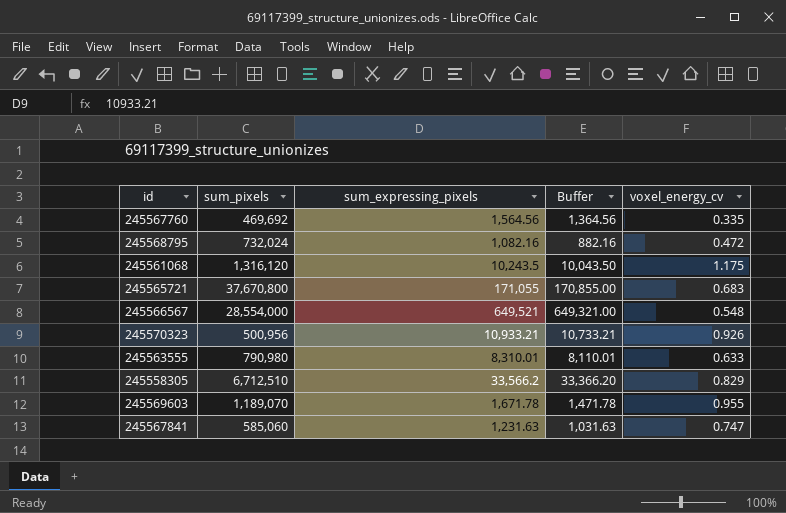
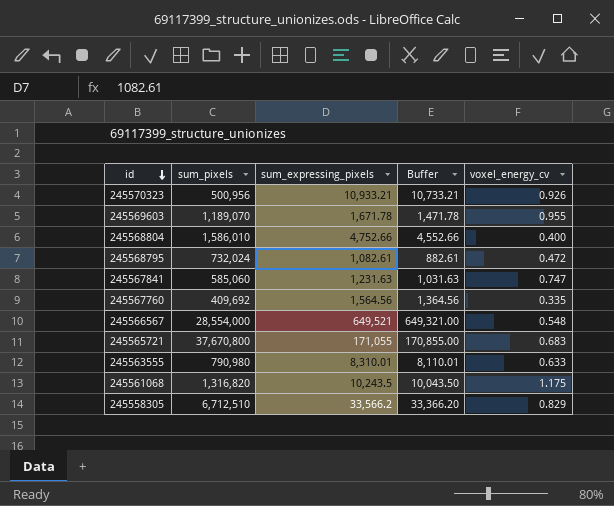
row order: none -> id descending
row 245568804: none -> 1,586,010 | 4,752.66 | 4,552.66 | 0.400
245568795 | sum_expressing_pixels: 1,082.16 -> 1,082.61
245568795 | Buffer: 882.16 -> 882.61
245567760 | sum_pixels: 469,692 -> 409,692
245561068 | sum_pixels: 1,316,120 -> 1,316,820

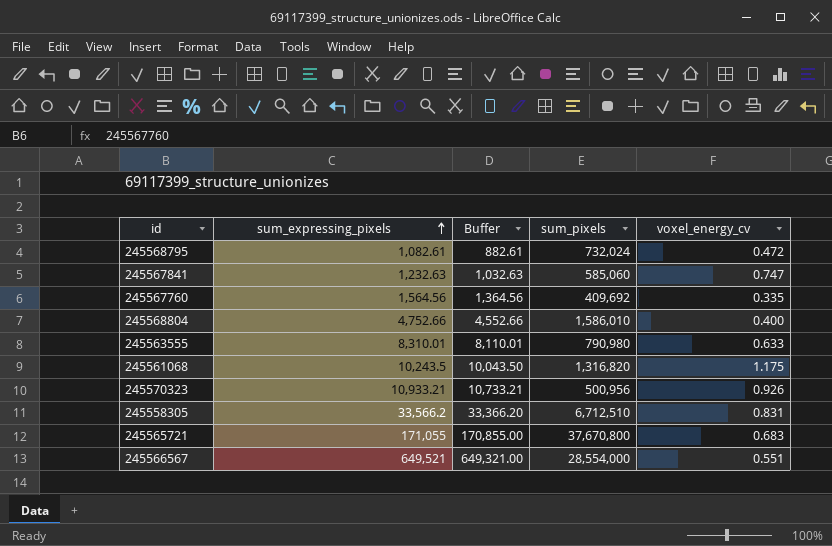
row order: id descending -> sum_expressing_pixels ascending
column sum_pixels | position: 2 -> 4
row 245569603: 1,189,070 | 1,671.78 | 1,471.78 | 0.955 -> none
245567841 | sum_expressing_pixels: 1,231.63 -> 1,232.63
245567841 | Buffer: 1,031.63 -> 1,032.63
245558305 | voxel_energy_cv: 0.829 -> 0.831
245566567 | voxel_energy_cv: 0.548 -> 0.551

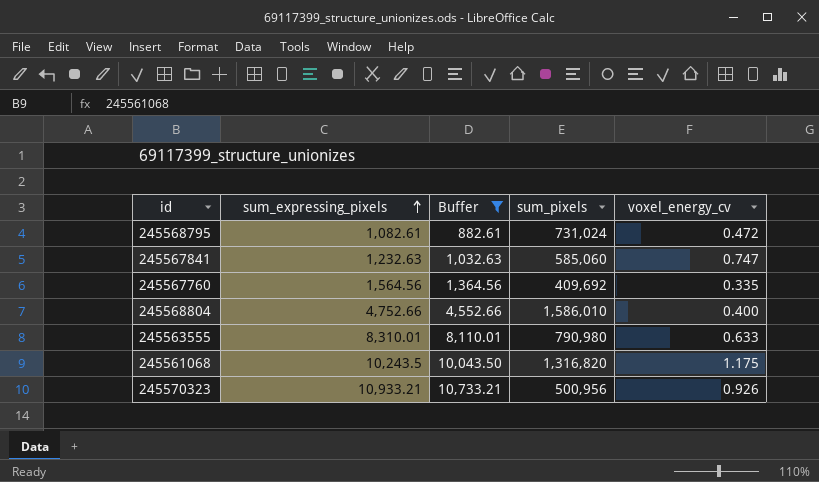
filter: none -> Buffer <= 10,733.21
245568795 | sum_pixels: 732,024 -> 731,024

